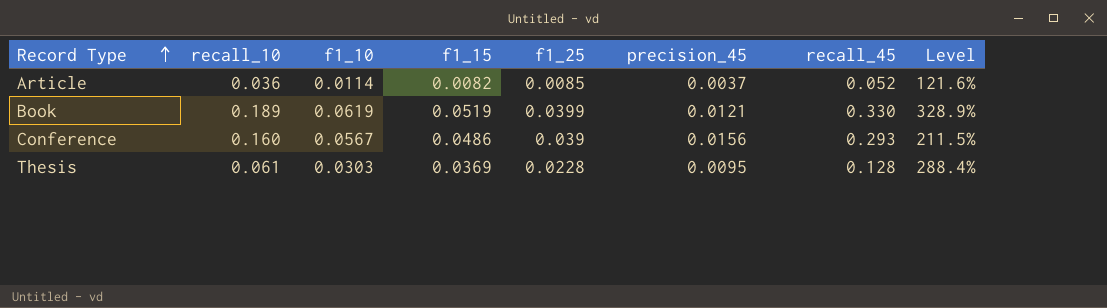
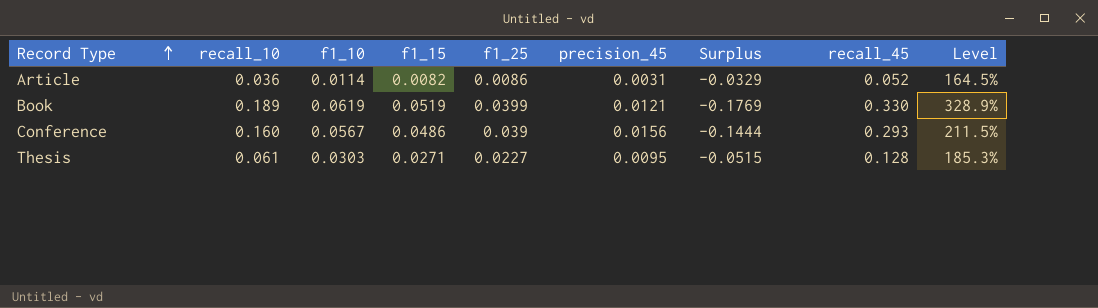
column Surplus | formula: none -> [precision_45] - [recall_10]
Article | f1_25: 0.0085 -> 0.0086
Article | precision_45: 0.0037 -> 0.0031
Article | Level: 121.6% -> 164.5%
Thesis | f1_15: 0.0369 -> 0.0271
Thesis | f1_25: 0.0228 -> 0.0227
Thesis | Level: 288.4% -> 185.3%

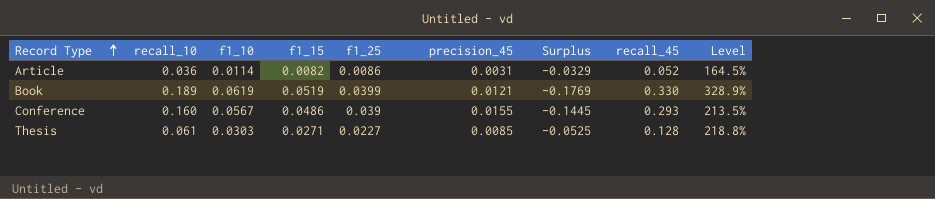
Conference | precision_45: 0.0156 -> 0.0155
Conference | Surplus: -0.1444 -> -0.1445
Conference | Level: 211.5% -> 213.5%
Thesis | precision_45: 0.0095 -> 0.0085
Thesis | Surplus: -0.0515 -> -0.0525
Thesis | Level: 185.3% -> 218.8%

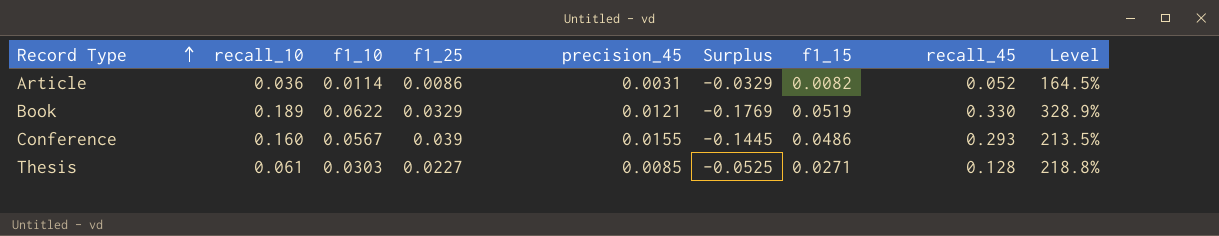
column f1_15 | position: 4 -> 7
Book | f1_10: 0.0619 -> 0.0622
Book | f1_25: 0.0399 -> 0.0329

